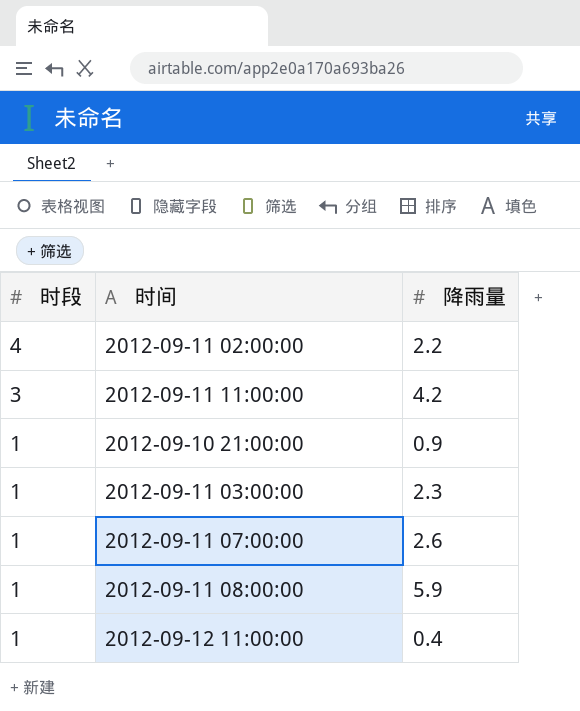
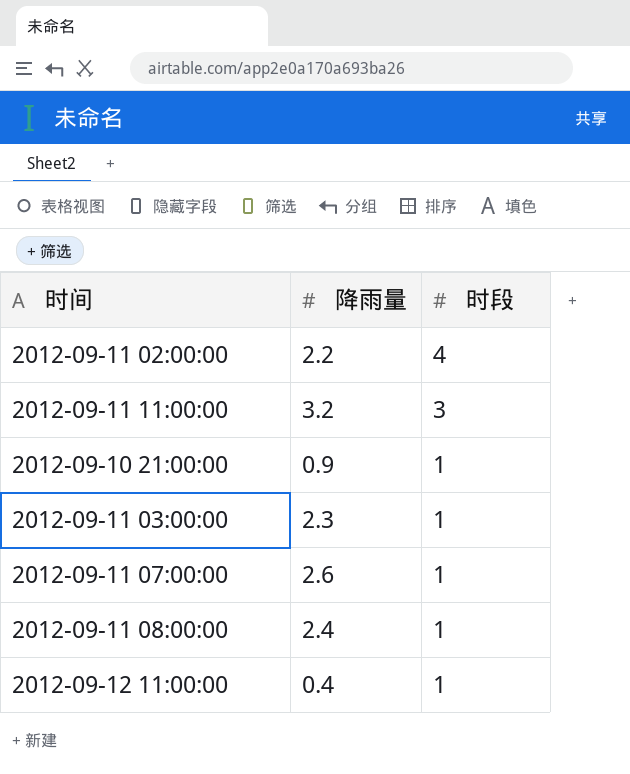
column 时段 | position: 1 -> 3
2012-09-11 11:00:00 | 降雨量: 4.2 -> 3.2
2012-09-11 08:00:00 | 降雨量: 5.9 -> 2.4

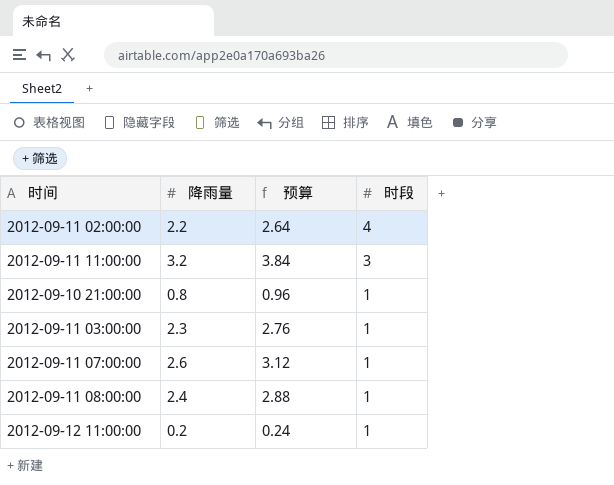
column 预算 | formula: none -> [降雨量] * 1.2
2012-09-10 21:00:00 | 降雨量: 0.9 -> 0.8
2012-09-12 11:00:00 | 降雨量: 0.4 -> 0.2

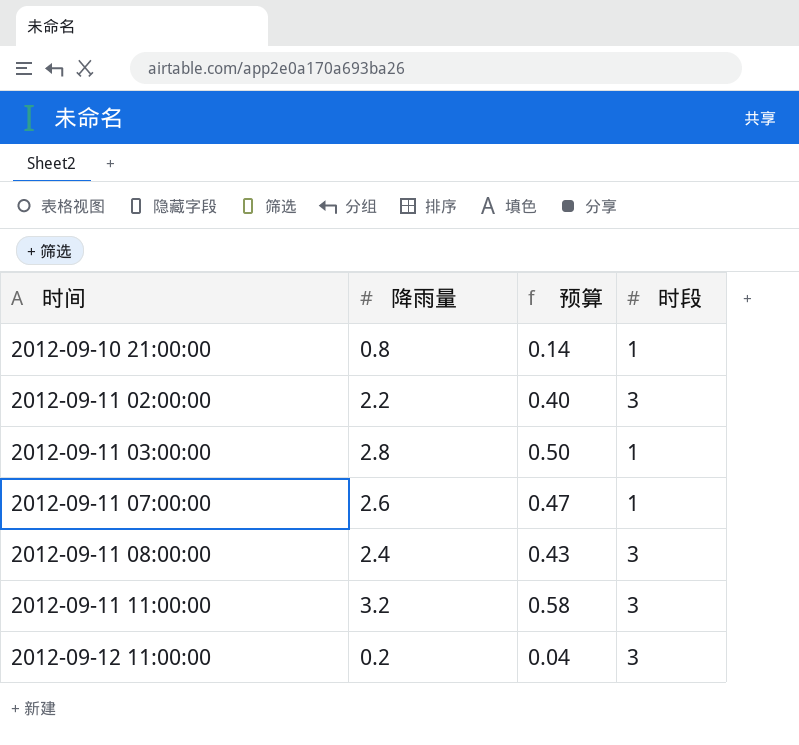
row order: 时段 descending -> 时间 ascending
column 预算 | formula: [降雨量] * 1.2 -> [降雨量] * 0.18
2012-09-11 02:00:00 | 时段: 4 -> 3
2012-09-11 03:00:00 | 降雨量: 2.3 -> 2.8
2012-09-11 08:00:00 | 时段: 1 -> 3
2012-09-12 11:00:00 | 时段: 1 -> 3

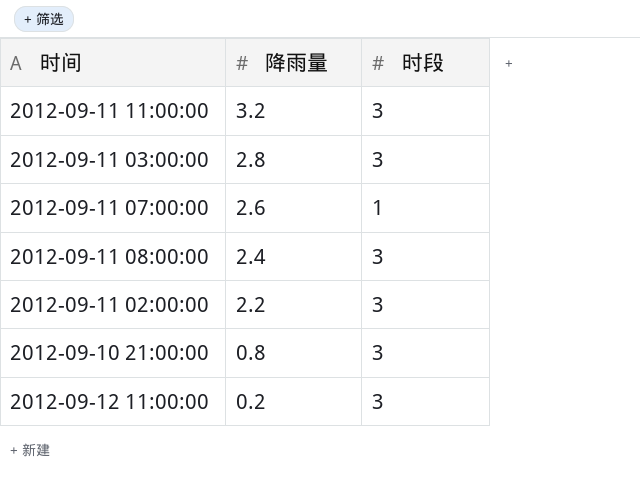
row order: 时间 ascending -> 降雨量 descending
column 预算 | formula: [降雨量] * 0.18 -> none
2012-09-11 03:00:00 | 时段: 1 -> 3
2012-09-10 21:00:00 | 时段: 1 -> 3

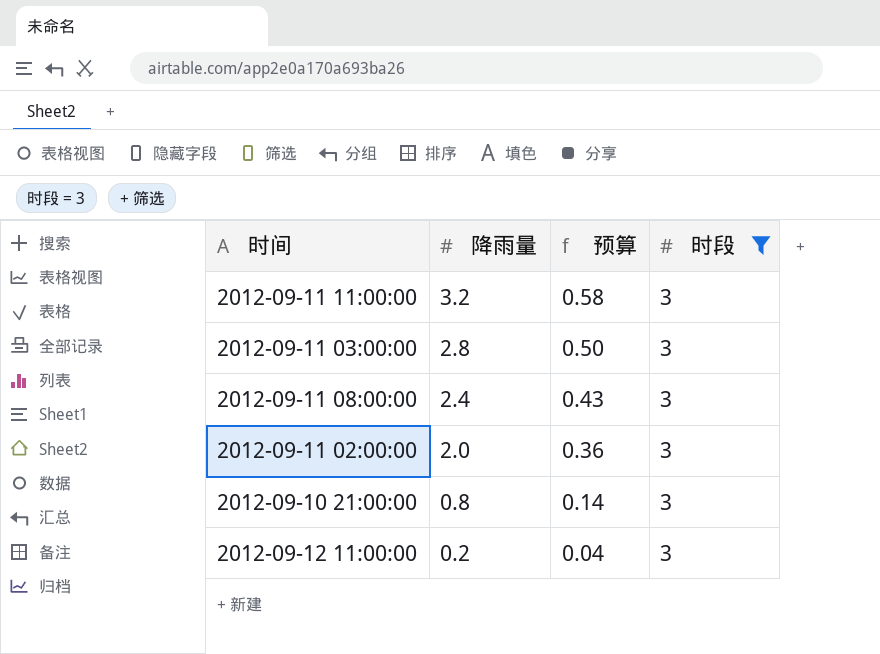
filter: none -> 时段 = 3
column 预算 | formula: none -> [降雨量] * 0.18
2012-09-11 02:00:00 | 降雨量: 2.2 -> 2.0

